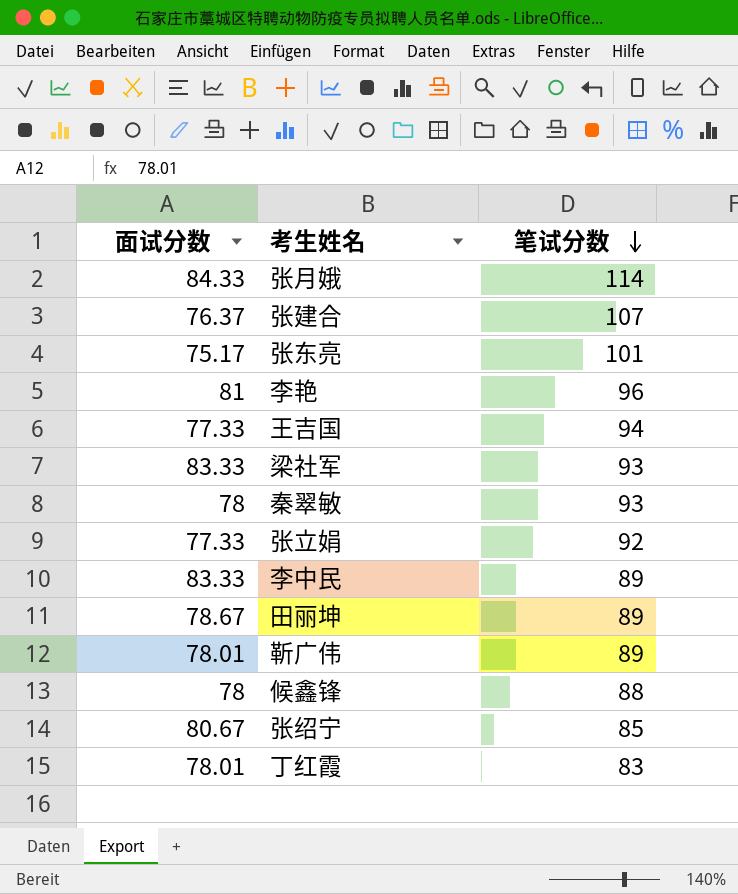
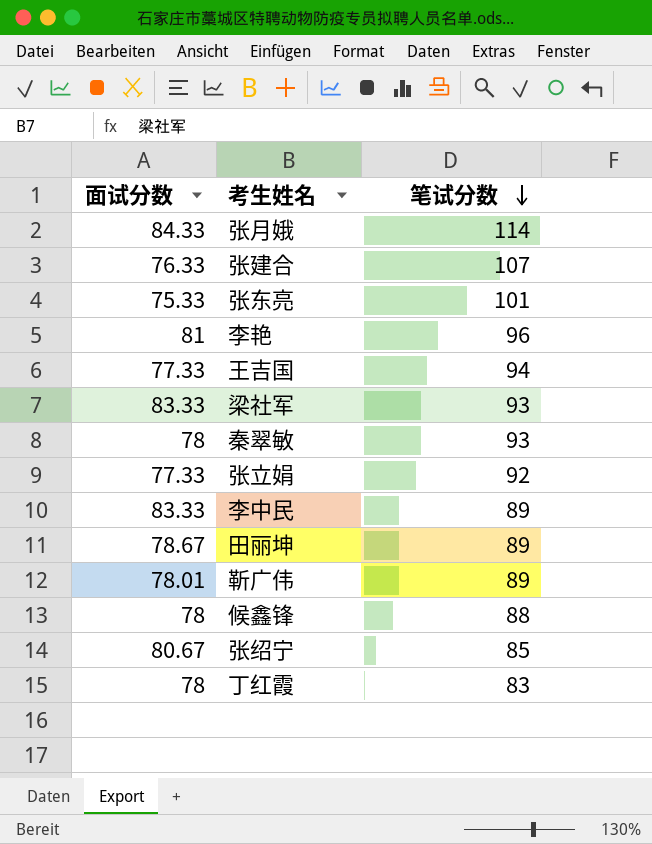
张建合 | 面试分数: 76.37 -> 76.33
张东亮 | 面试分数: 75.17 -> 75.33
丁红霞 | 面试分数: 78.01 -> 78

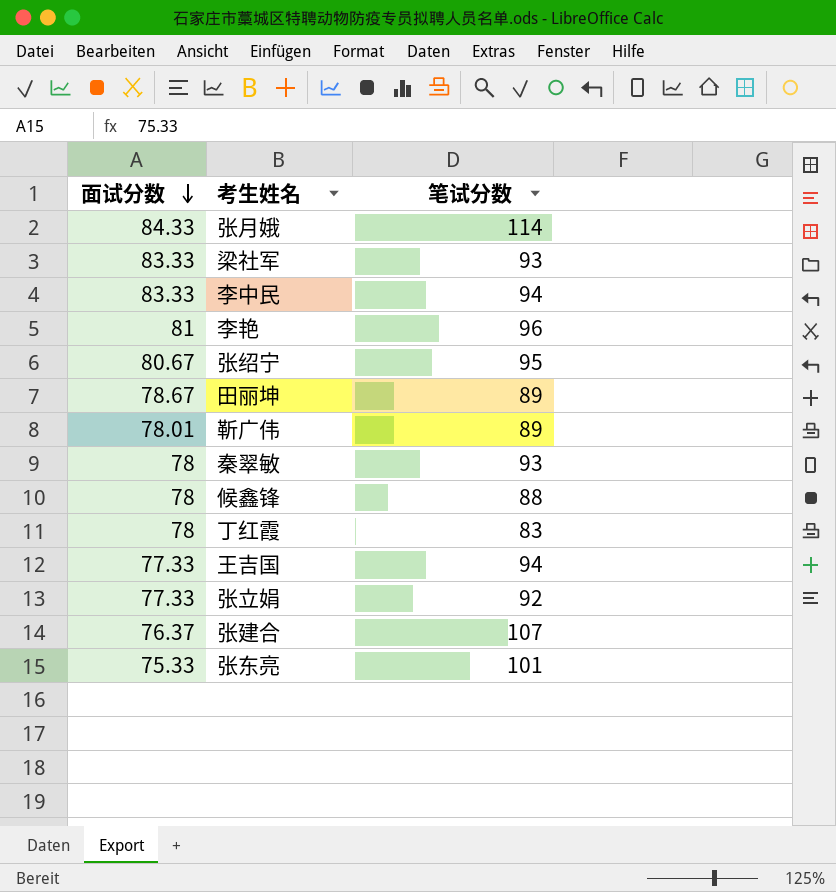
row order: 笔试分数 descending -> 面试分数 descending
李中民 | 笔试分数: 89 -> 94
张绍宁 | 笔试分数: 85 -> 95
张建合 | 面试分数: 76.33 -> 76.37

